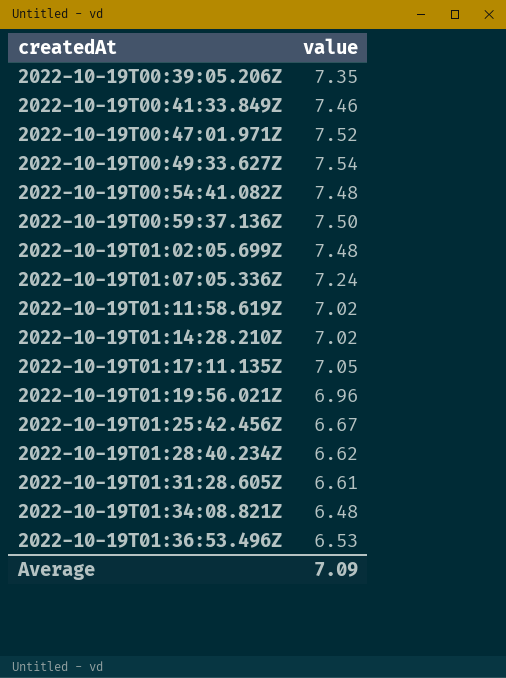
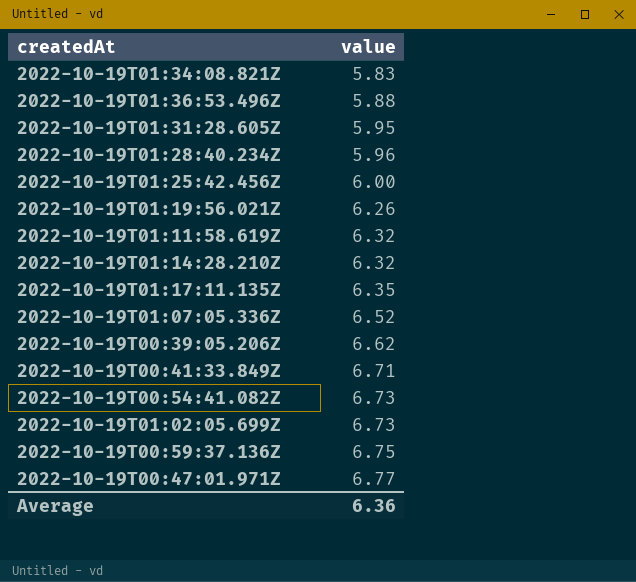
row order: createdAt ascending -> value ascending
row 2022-10-19T00:49:33.627Z: 7.54 -> none
2022-10-19T01:34:08.821Z | value: 6.48 -> 5.83
2022-10-19T01:36:53.496Z | value: 6.53 -> 5.88
2022-10-19T01:31:28.605Z | value: 6.61 -> 5.95
2022-10-19T01:28:40.234Z | value: 6.62 -> 5.96
2022-10-19T01:25:42.456Z | value: 6.67 -> 6.00
2022-10-19T01:19:56.021Z | value: 6.96 -> 6.26
2022-10-19T01:11:58.619Z | value: 7.02 -> 6.32
2022-10-19T01:14:28.210Z | value: 7.02 -> 6.32
2022-10-19T01:17:11.135Z | value: 7.05 -> 6.35
2022-10-19T01:07:05.336Z | value: 7.24 -> 6.52
2022-10-19T00:39:05.206Z | value: 7.35 -> 6.62
2022-10-19T00:41:33.849Z | value: 7.46 -> 6.71
2022-10-19T00:54:41.082Z | value: 7.48 -> 6.73
2022-10-19T01:02:05.699Z | value: 7.48 -> 6.73
2022-10-19T00:59:37.136Z | value: 7.50 -> 6.75
2022-10-19T00:47:01.971Z | value: 7.52 -> 6.77
Average | value: 7.09 -> 6.36

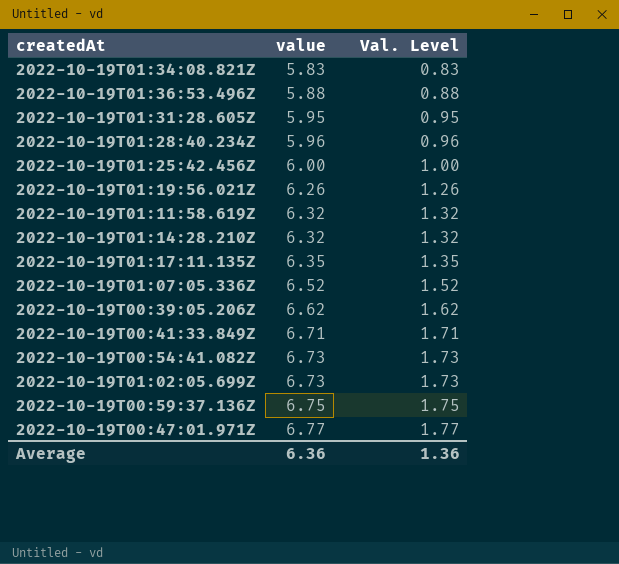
column Val. Level | formula: none -> [value] - 5

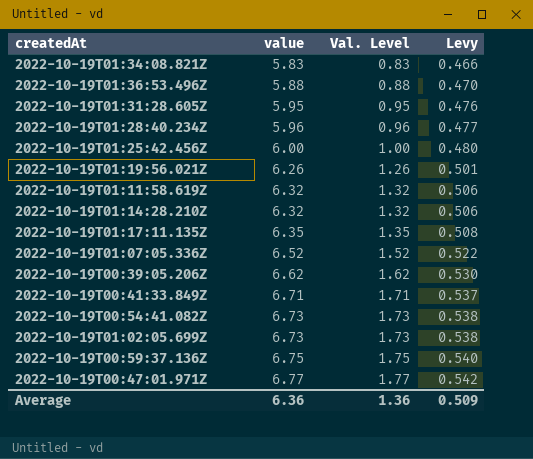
column Levy | formula: none -> [value] * 0.08

